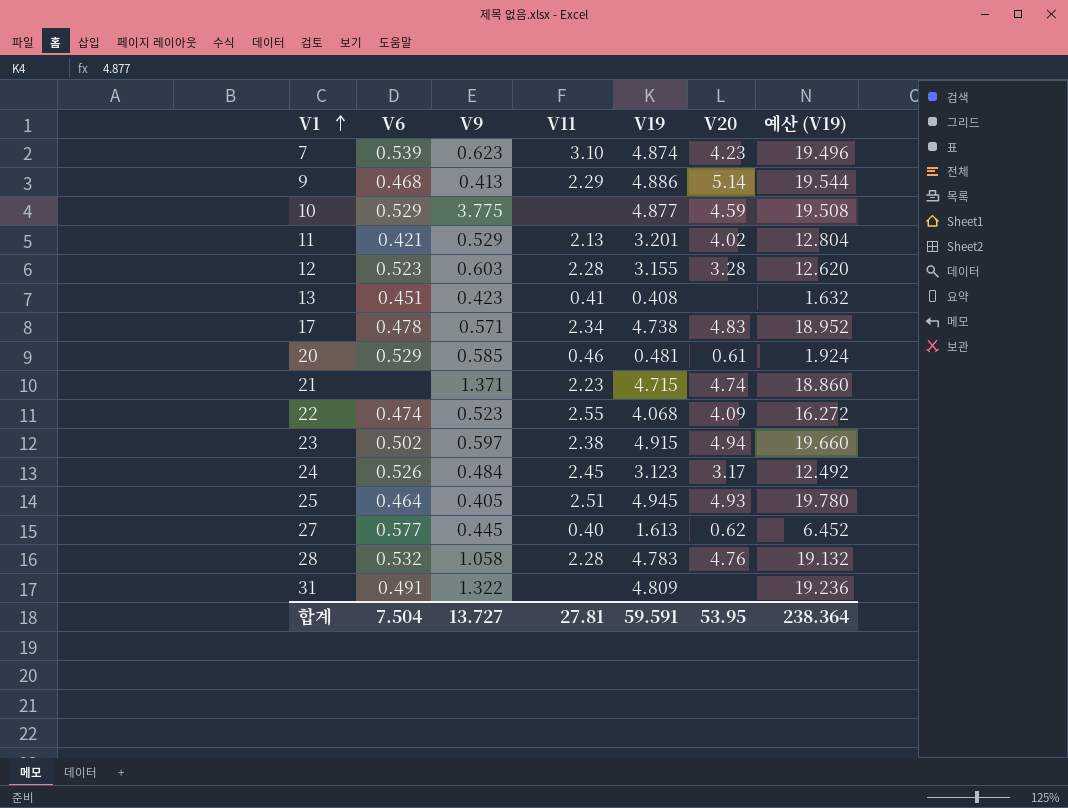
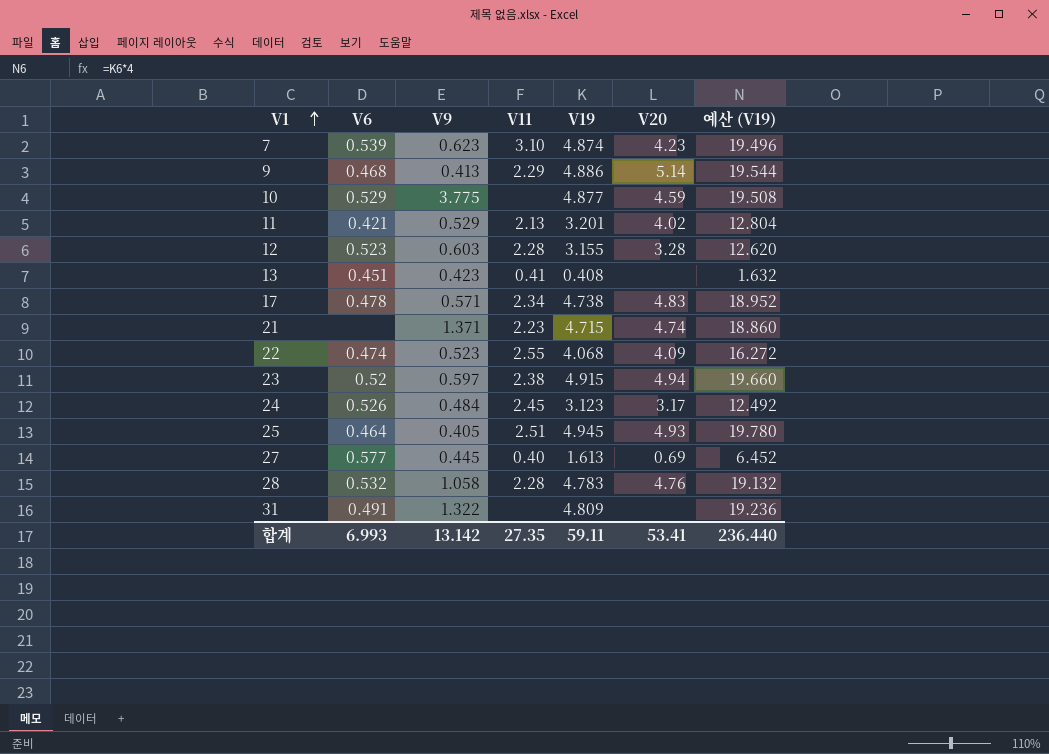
row 20: 0.529 | 0.585 | 0.46 | 0.481 | 0.61 | 1.924 -> none
23 | V6: 0.502 -> 0.52
27 | V20: 0.62 -> 0.69
합계 | V6: 7.504 -> 6.993
합계 | V9: 13.727 -> 13.142
합계 | V11: 27.81 -> 27.35
합계 | V19: 59.591 -> 59.11
합계 | V20: 53.95 -> 53.41
합계 | 예산 (V19): 238.364 -> 236.440

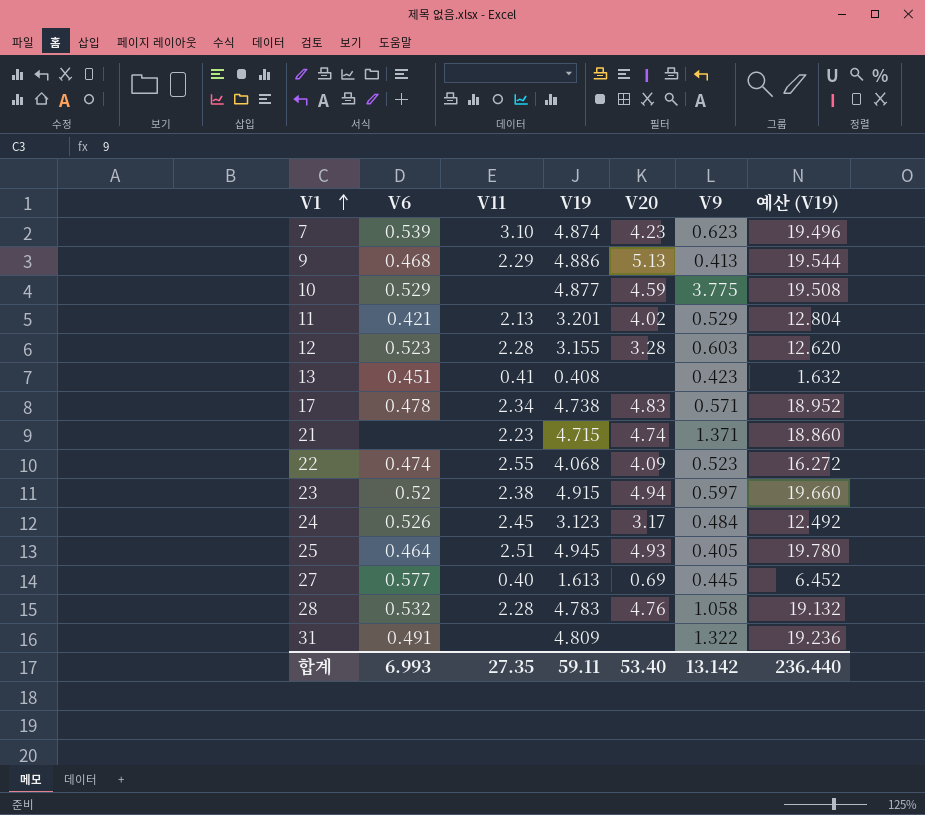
column V9 | position: 3 -> 6
9 | V20: 5.14 -> 5.13
합계 | V20: 53.41 -> 53.40

